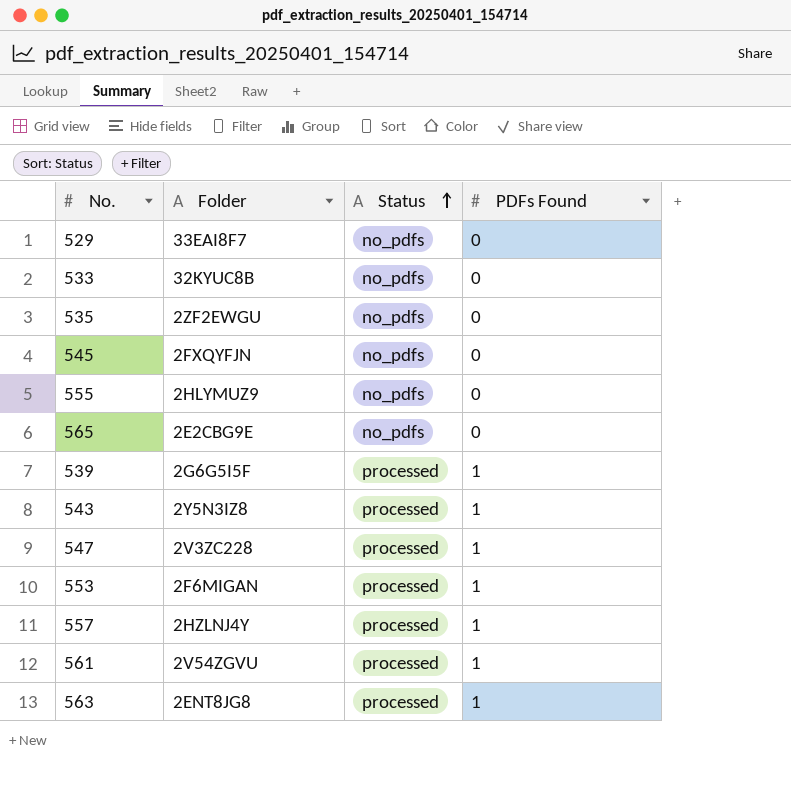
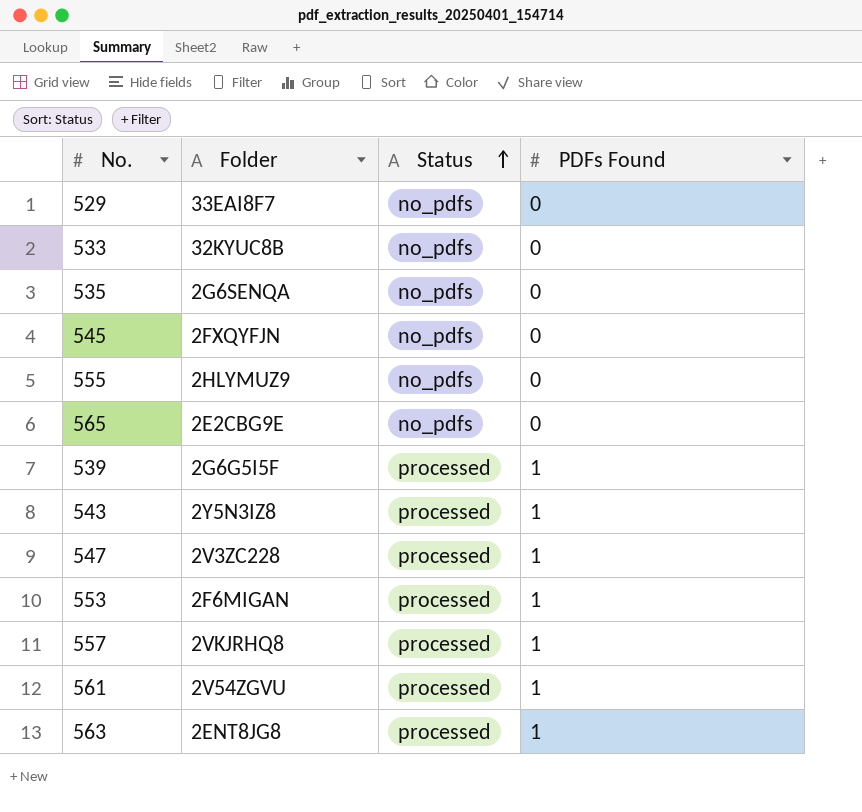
535 | Folder: 2ZF2EWGU -> 2G6SENQA
557 | Folder: 2HZLNJ4Y -> 2VKJRHQ8

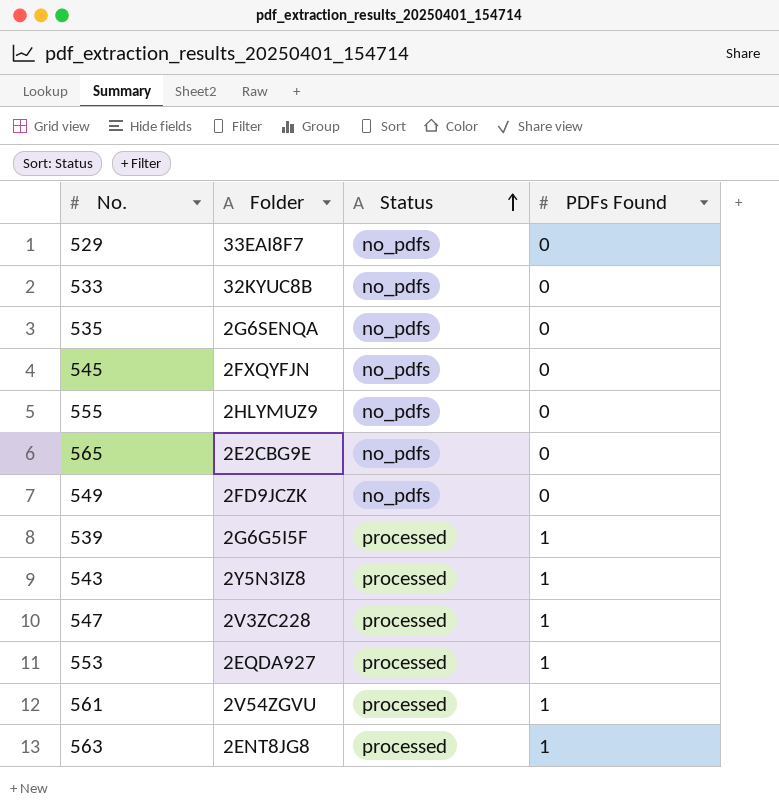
row 557: 2VKJRHQ8 | processed | 1 -> none
row 549: none -> 2FD9JCZK | no_pdfs | 0
553 | Folder: 2F6MIGAN -> 2EQDA927

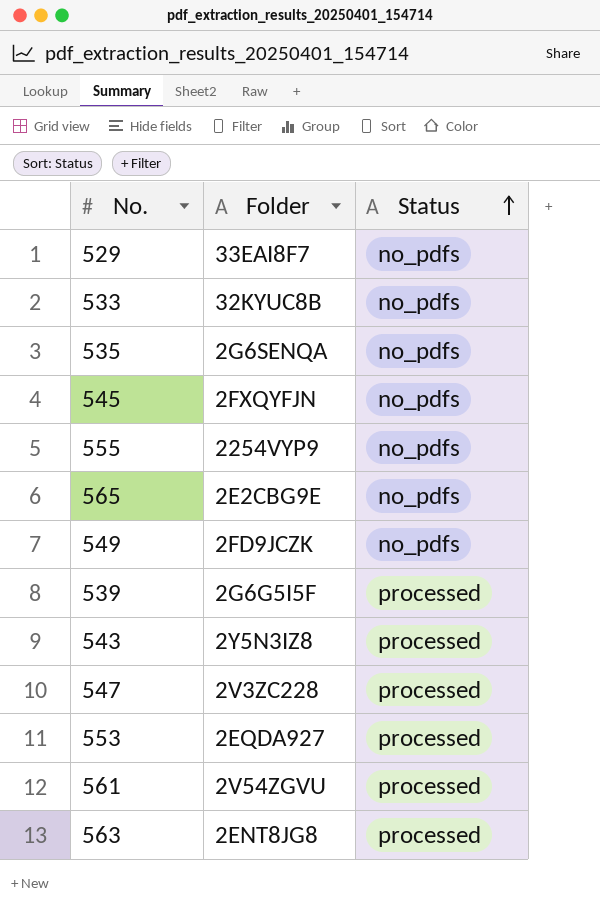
column PDFs Found | position: 4 -> none
555 | Folder: 2HLYMUZ9 -> 2254VYP9

